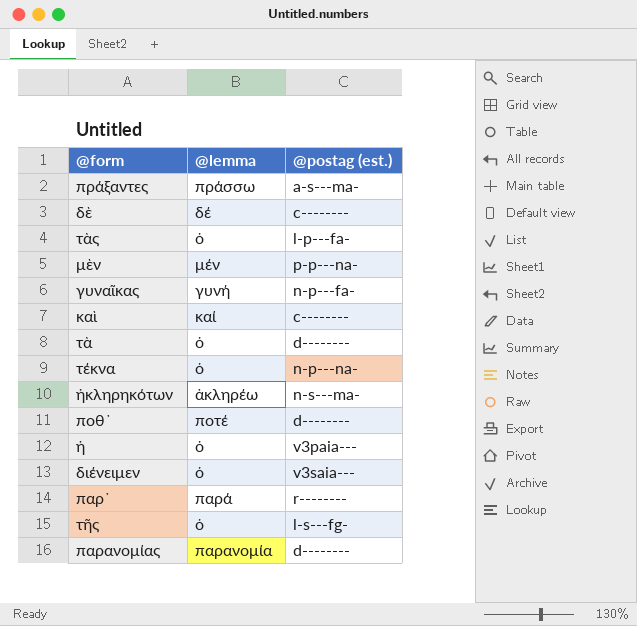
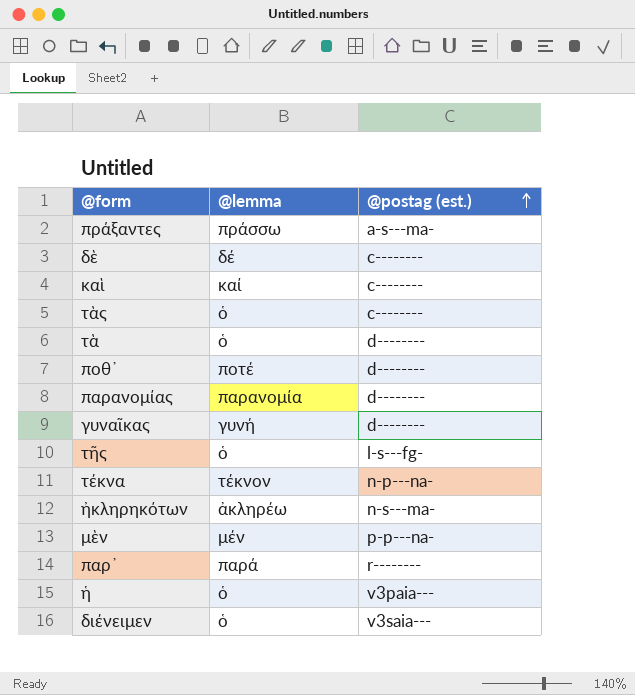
row order: none -> @postag (est.) ascending
τὰς | @postag (est.): l-p---fa- -> c--------
γυναῖκας | @postag (est.): n-p---fa- -> d--------
τέκνα | @lemma: ὁ -> τέκνον

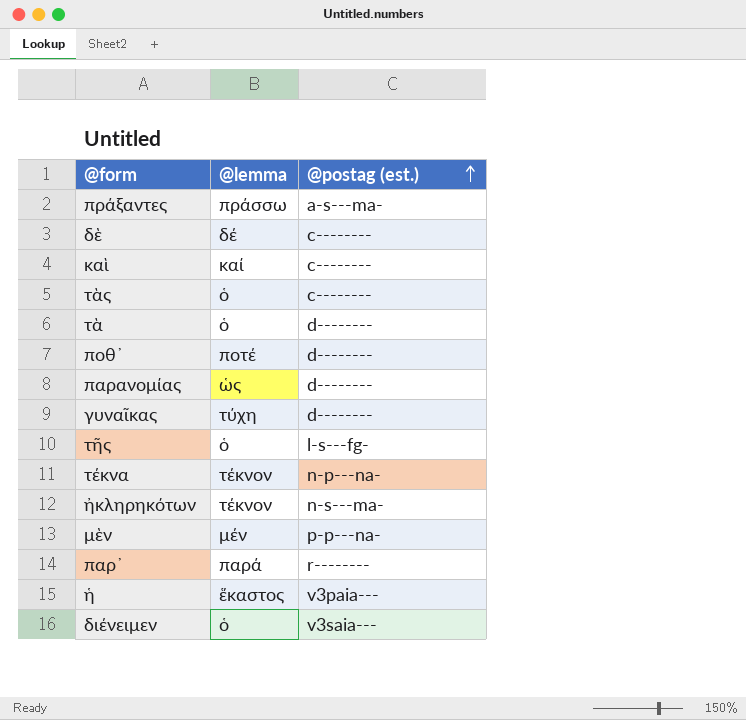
παρανομίας | @lemma: παρανομία -> ὡς
γυναῖκας | @lemma: γυνή -> τύχη
ἠκληρηκότων | @lemma: ἀκληρέω -> τέκνον
ἡ | @lemma: ὁ -> ἕκαστος

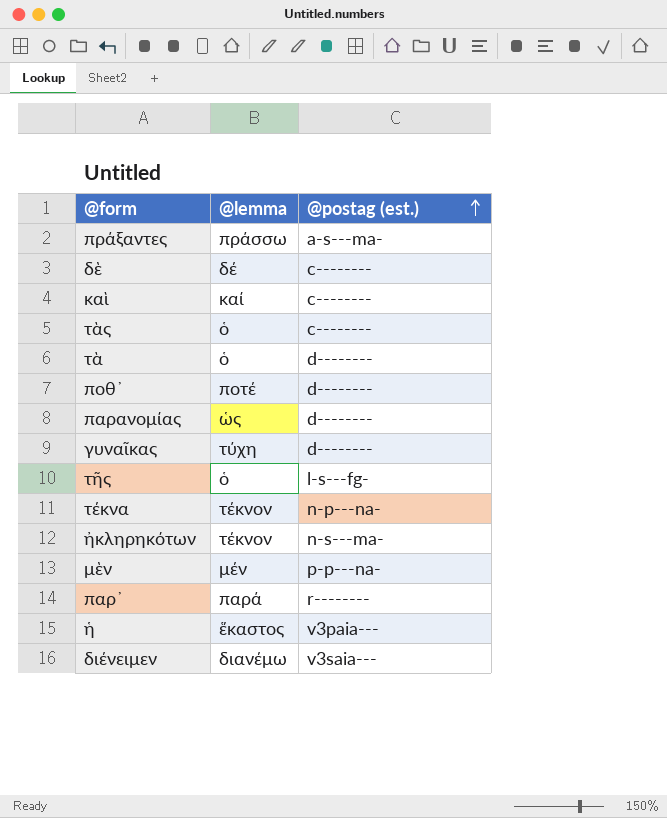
διένειμεν | @lemma: ὁ -> διανέμω

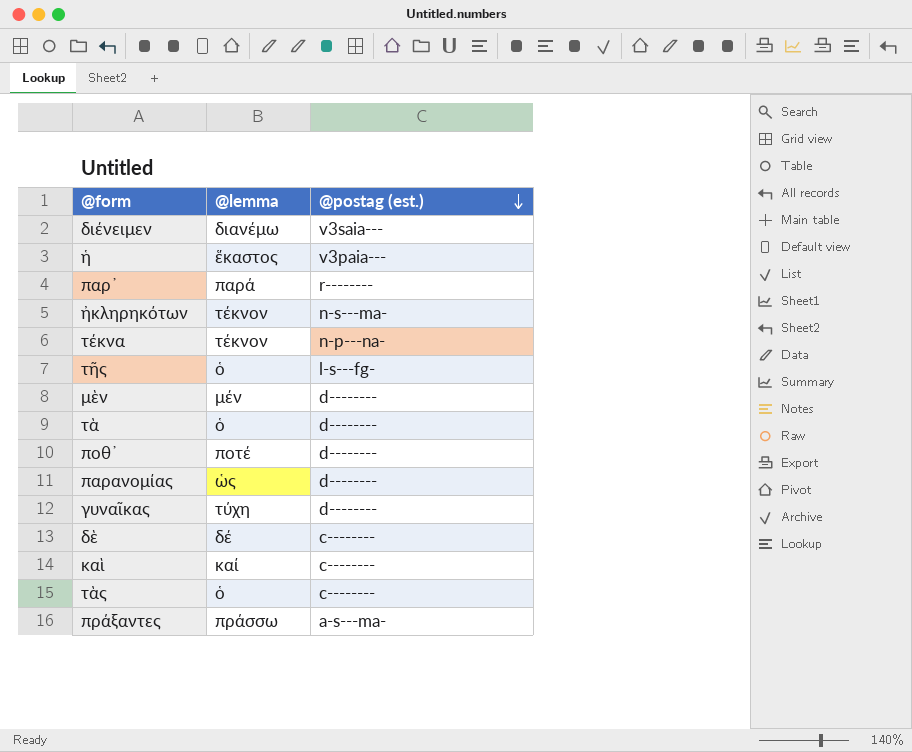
row order: @postag (est.) ascending -> @postag (est.) descending
μὲν | @postag (est.): p-p---na- -> d--------

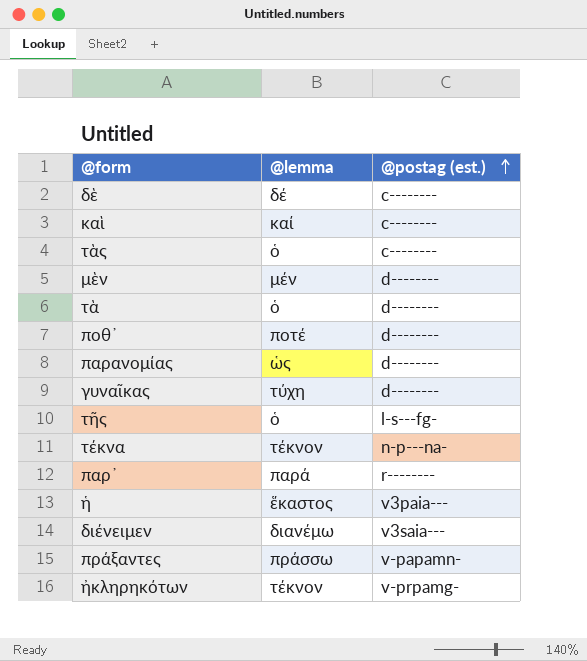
row order: @postag (est.) descending -> @postag (est.) ascending
πράξαντες | @postag (est.): a-s---ma- -> v-papamn-
ἠκληρηκότων | @postag (est.): n-s---ma- -> v-prpamg-

